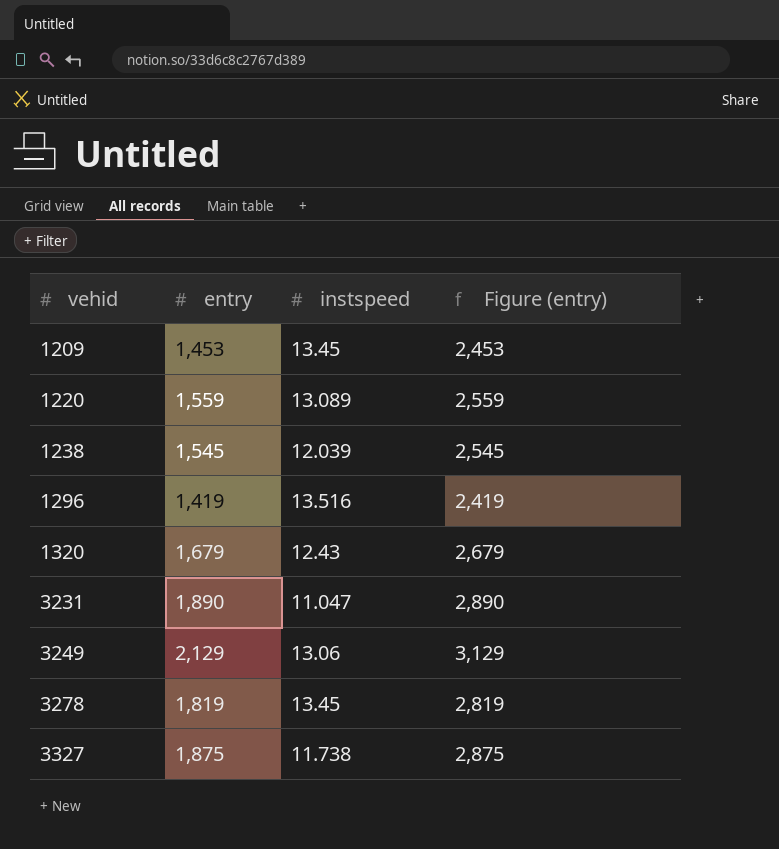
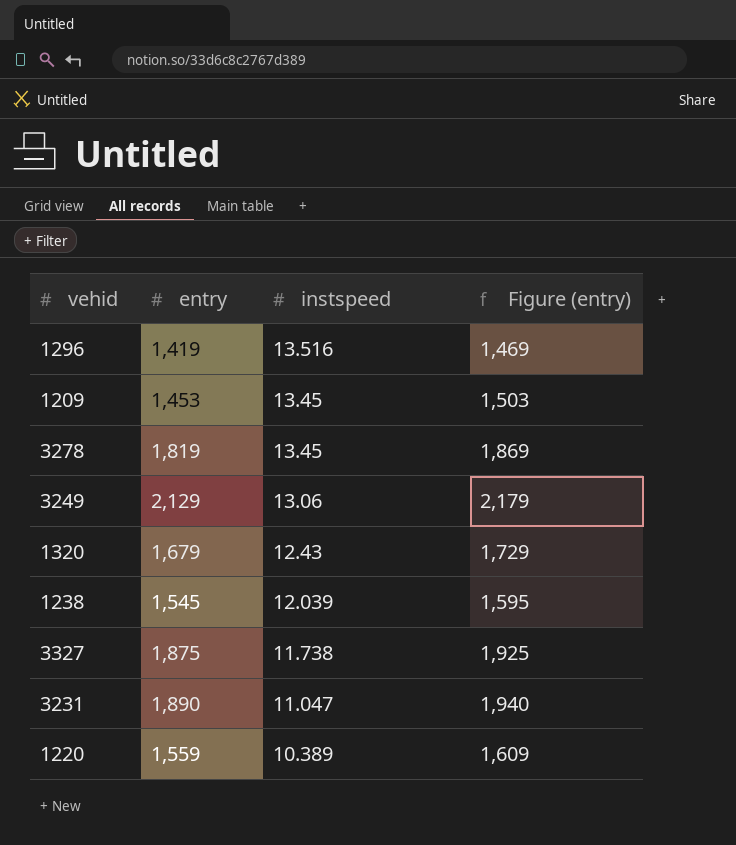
row order: vehid ascending -> instspeed descending
column Figure (entry) | formula: [entry] + 1000 -> [entry] + 50
1220 | instspeed: 13.089 -> 10.389

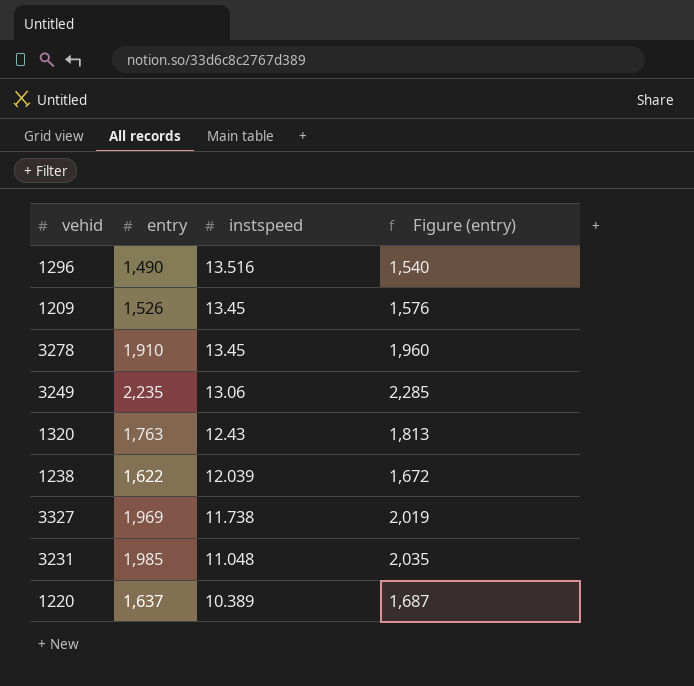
1296 | entry: 1,419 -> 1,490
1296 | Figure (entry): 1,469 -> 1,540
1209 | entry: 1,453 -> 1,526
1209 | Figure (entry): 1,503 -> 1,576
3278 | entry: 1,819 -> 1,910
3278 | Figure (entry): 1,869 -> 1,960
3249 | entry: 2,129 -> 2,235
3249 | Figure (entry): 2,179 -> 2,285
1320 | entry: 1,679 -> 1,763
1320 | Figure (entry): 1,729 -> 1,813
1238 | entry: 1,545 -> 1,622
1238 | Figure (entry): 1,595 -> 1,672
3327 | entry: 1,875 -> 1,969
3327 | Figure (entry): 1,925 -> 2,019
3231 | entry: 1,890 -> 1,985
3231 | instspeed: 11.047 -> 11.048
3231 | Figure (entry): 1,940 -> 2,035
1220 | entry: 1,559 -> 1,637
1220 | Figure (entry): 1,609 -> 1,687

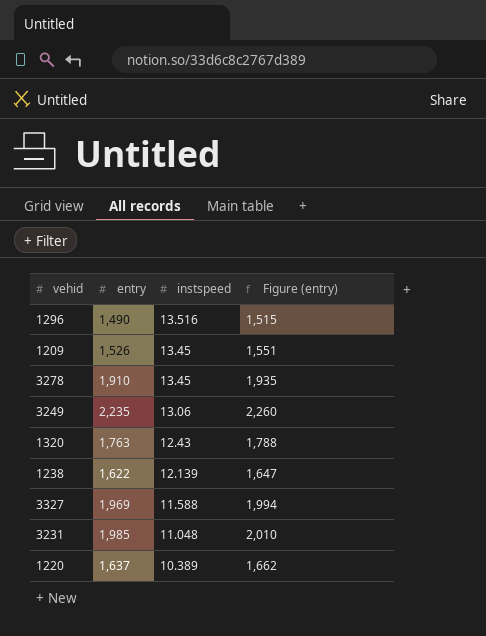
column Figure (entry) | formula: [entry] + 50 -> [entry] + 25
1238 | instspeed: 12.039 -> 12.139
3327 | instspeed: 11.738 -> 11.588

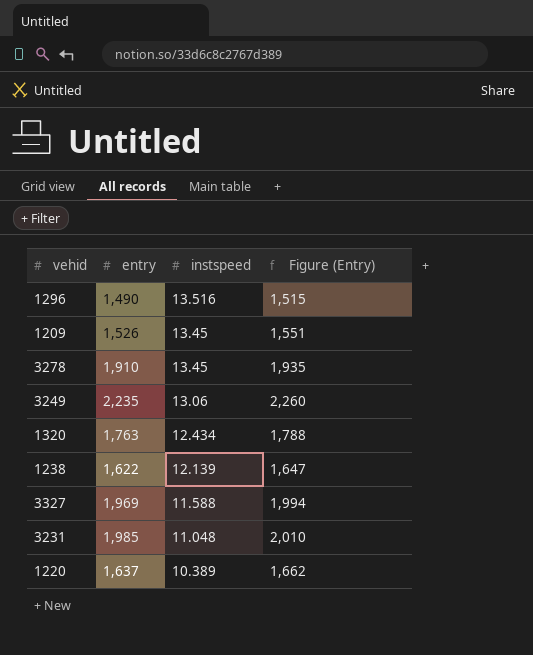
column name: Figure (entry) -> Figure (Entry)
1320 | instspeed: 12.43 -> 12.434

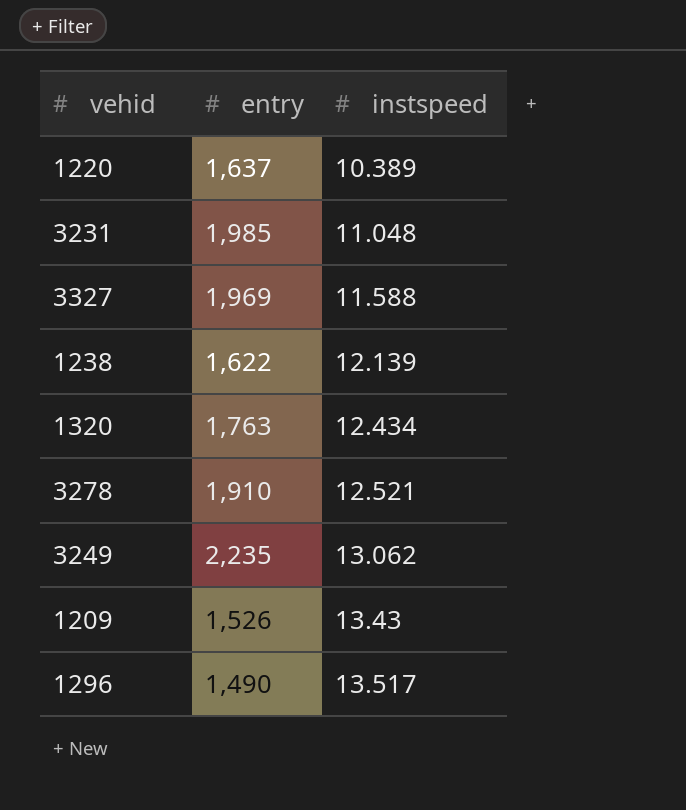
row order: instspeed descending -> instspeed ascending
column Figure (Entry) | formula: [entry] + 25 -> none
3278 | instspeed: 13.45 -> 12.521
3249 | instspeed: 13.06 -> 13.062
1209 | instspeed: 13.45 -> 13.43
1296 | instspeed: 13.516 -> 13.517

